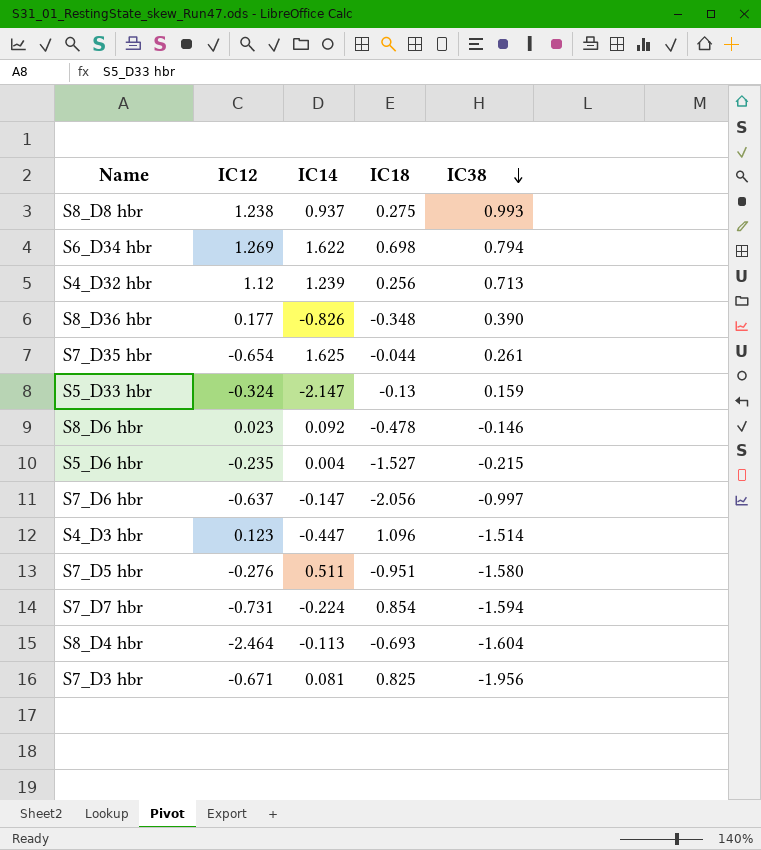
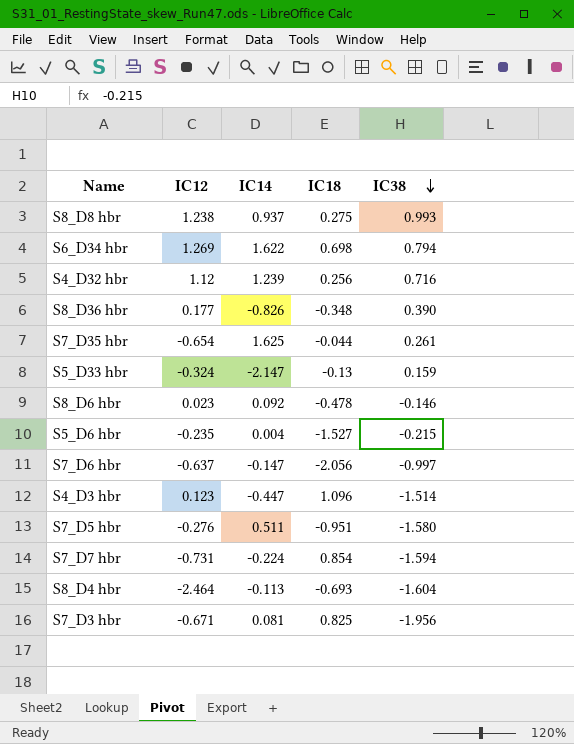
S4_D32 hbr | IC38: 0.713 -> 0.716

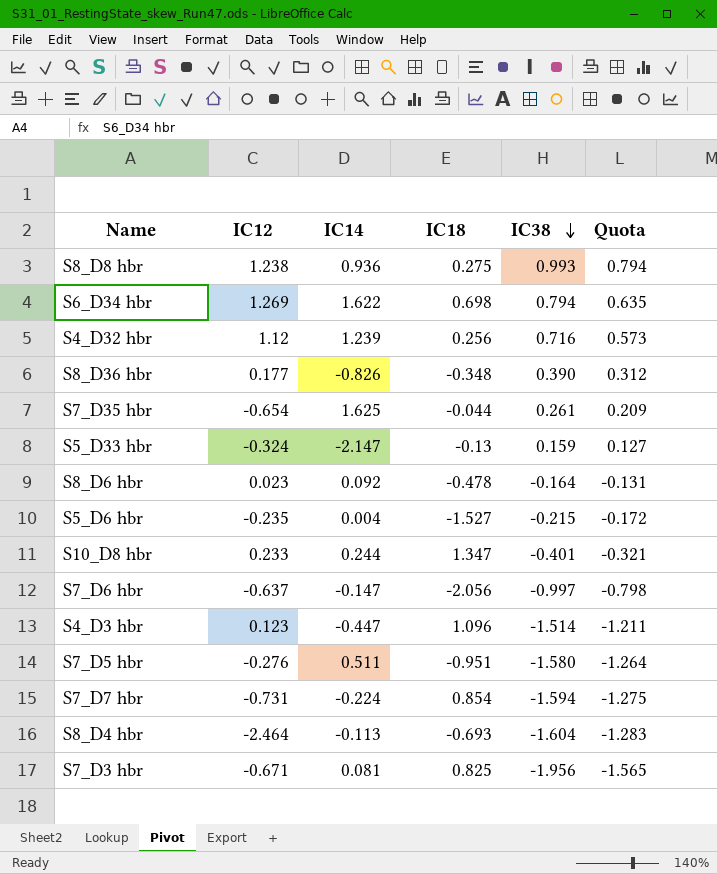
column Quota | formula: none -> [IC38] * 0.8
S8_D8 hbr | IC14: 0.937 -> 0.936
S8_D6 hbr | IC38: -0.146 -> -0.164
row S10_D8 hbr: none -> 0.233 | 0.244 | 1.347 | -0.401 | -0.321

